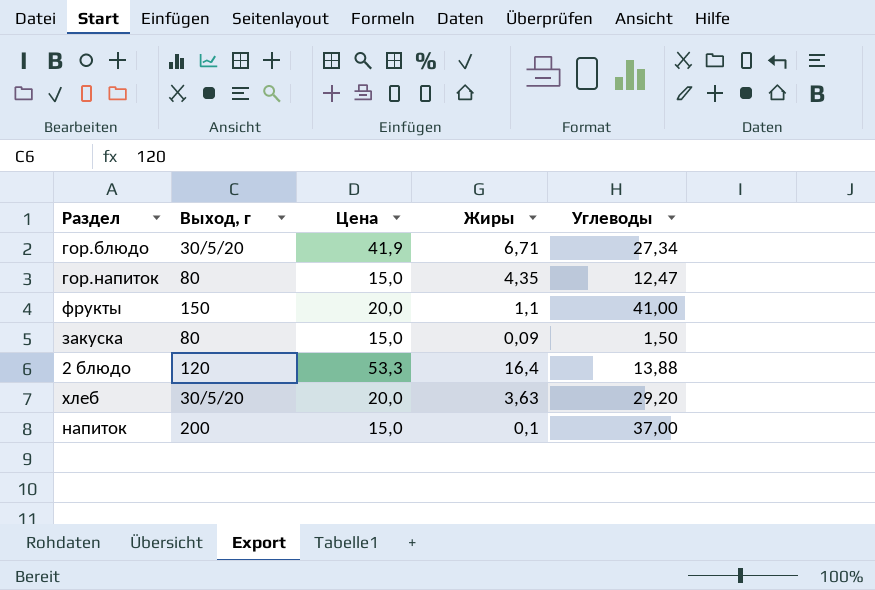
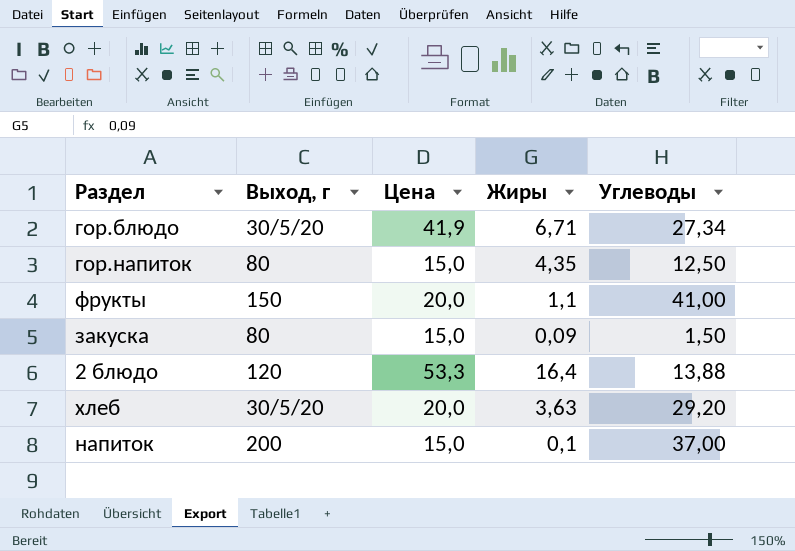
гор.напиток | Углеводы: 12,47 -> 12,50

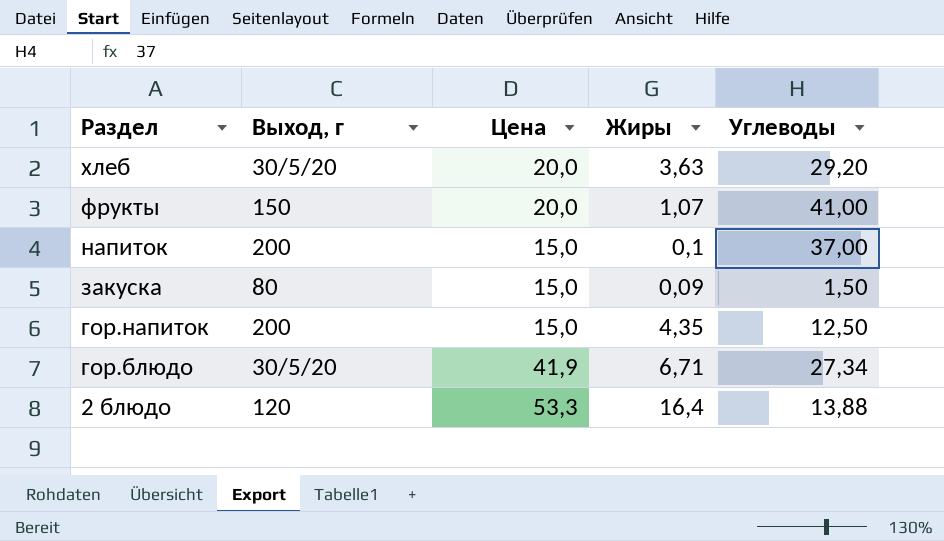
row order: none -> Раздел descending
фрукты | Жиры: 1,1 -> 1,07
гор.напиток | Выход, г: 80 -> 200

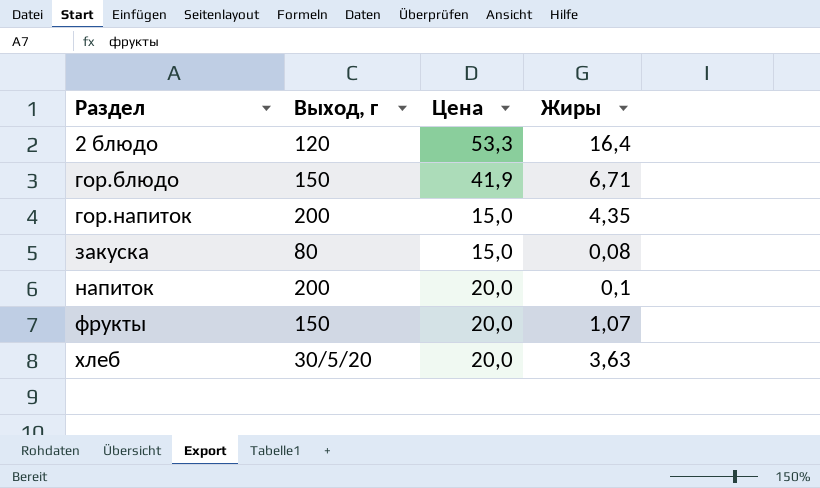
row order: Раздел descending -> Раздел ascending
column Углеводы | position: 5 -> none
гор.блюдо | Выход, г: 30/5/20 -> 150
закуска | Жиры: 0,09 -> 0,08
напиток | Цена: 15,0 -> 20,0

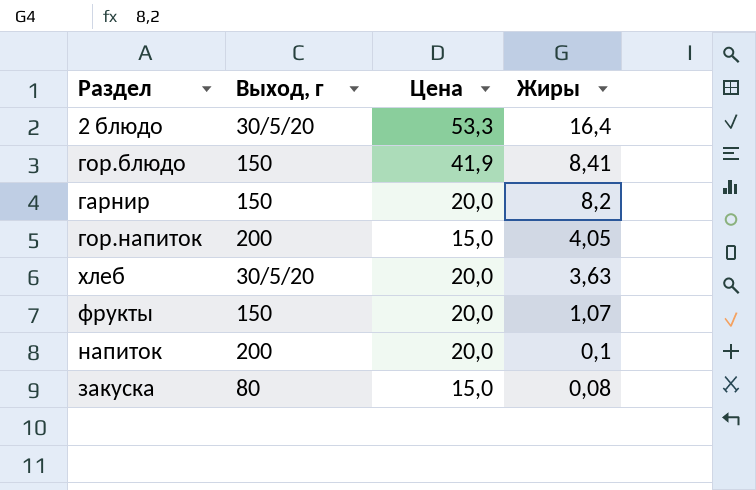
row order: Раздел ascending -> Жиры descending
2 блюдо | Выход, г: 120 -> 30/5/20
гор.блюдо | Жиры: 6,71 -> 8,41
row гарнир: none -> 150 | 20,0 | 8,2
гор.напиток | Жиры: 4,35 -> 4,05

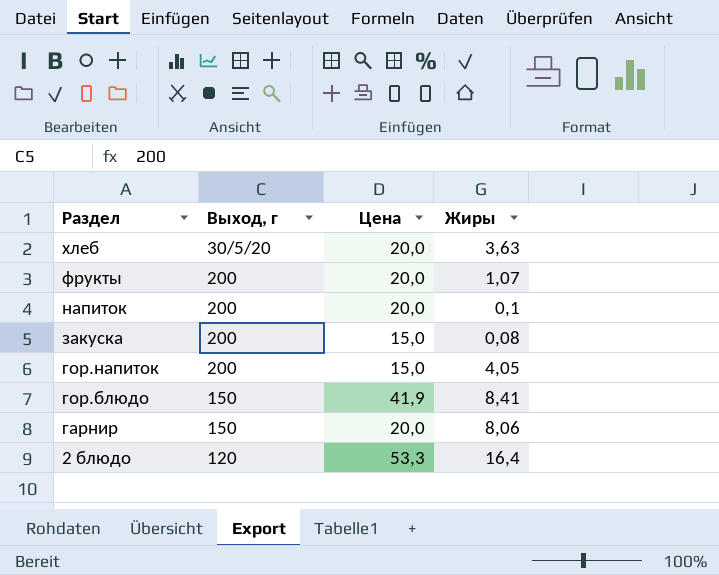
row order: Жиры descending -> Раздел descending
фрукты | Выход, г: 150 -> 200
закуска | Выход, г: 80 -> 200
гарнир | Жиры: 8,2 -> 8,06
2 блюдо | Выход, г: 30/5/20 -> 120

